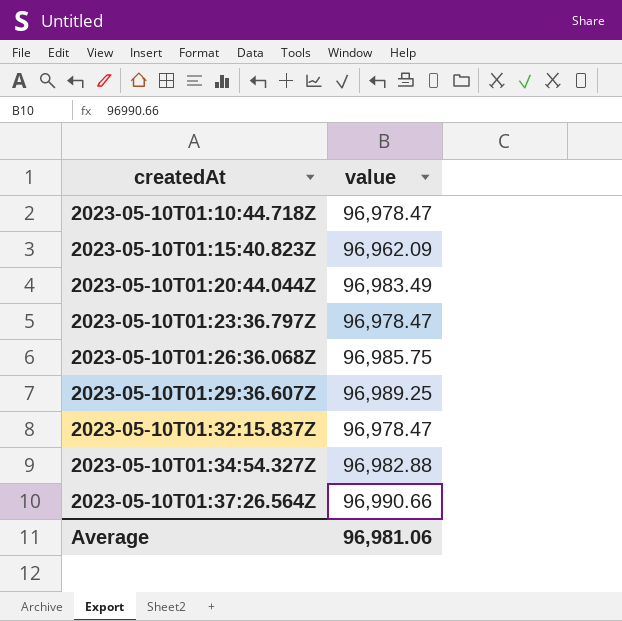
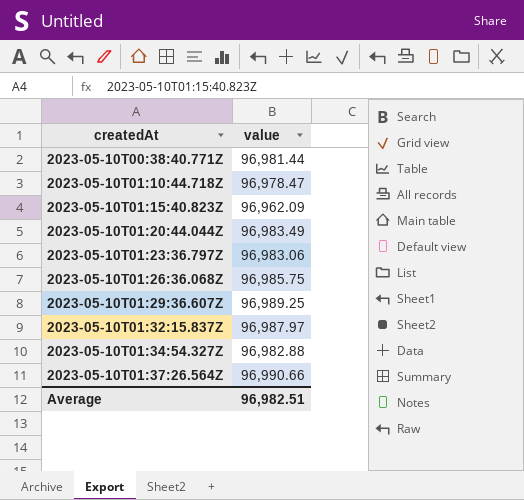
row 2023-05-10T00:38:40.771Z: none -> 96,981.44
2023-05-10T01:23:36.797Z | value: 96,978.47 -> 96,983.06
2023-05-10T01:32:15.837Z | value: 96,978.47 -> 96,987.97
Average | value: 96,981.06 -> 96,982.51

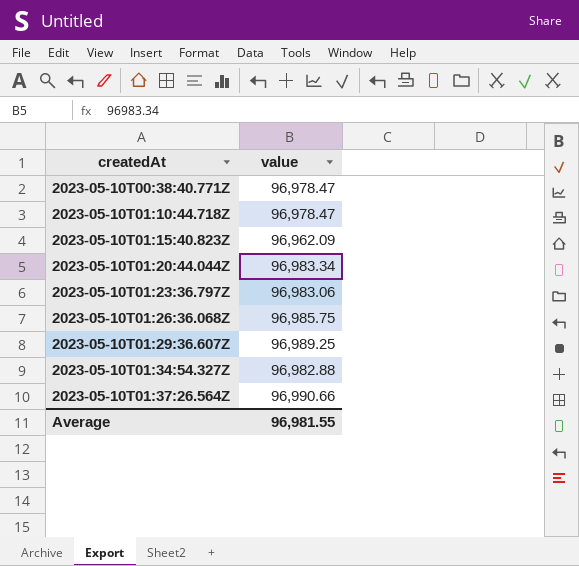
row 2023-05-10T01:32:15.837Z: 96,987.97 -> none
2023-05-10T00:38:40.771Z | value: 96,981.44 -> 96,978.47
2023-05-10T01:20:44.044Z | value: 96,983.49 -> 96,983.34
Average | value: 96,982.51 -> 96,981.55

